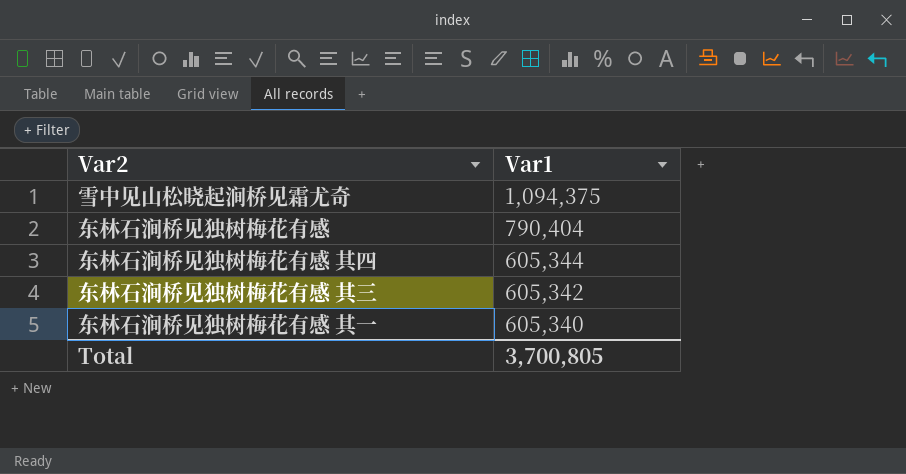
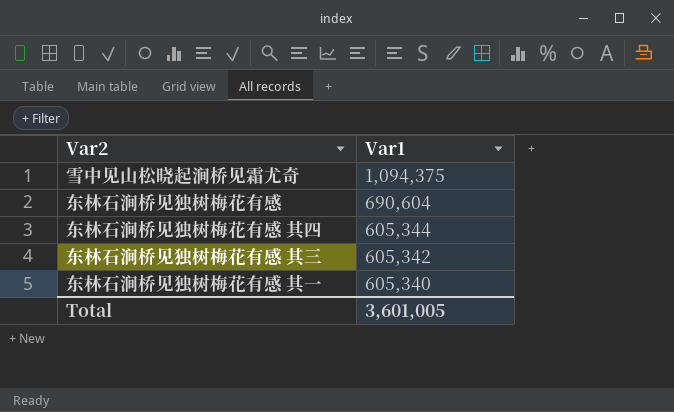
东林石涧桥见独树梅花有感 | Var1: 790,404 -> 690,604
Total | Var1: 3,700,805 -> 3,601,005

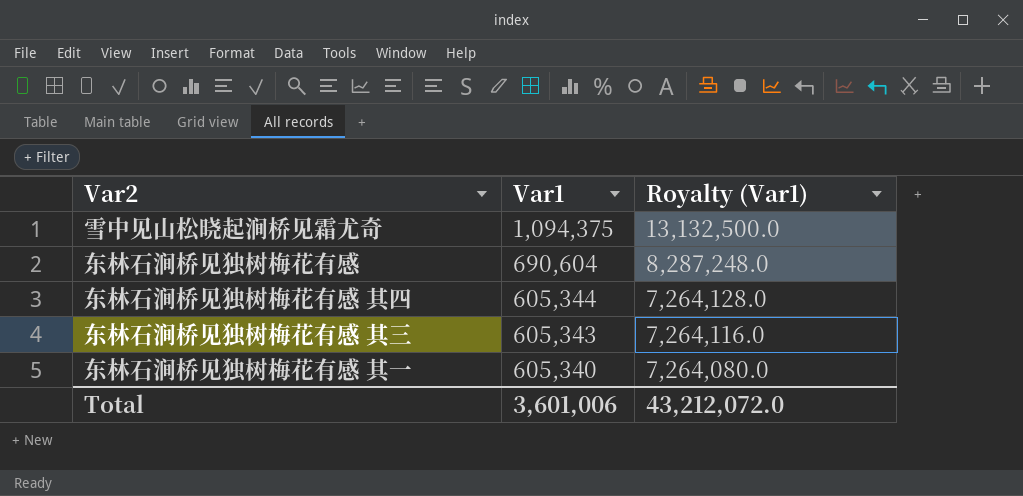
column Royalty (Var1) | formula: none -> [Var1] * 12
东林石涧桥见独树梅花有感 其三 | Var1: 605,342 -> 605,343
Total | Var1: 3,601,005 -> 3,601,006

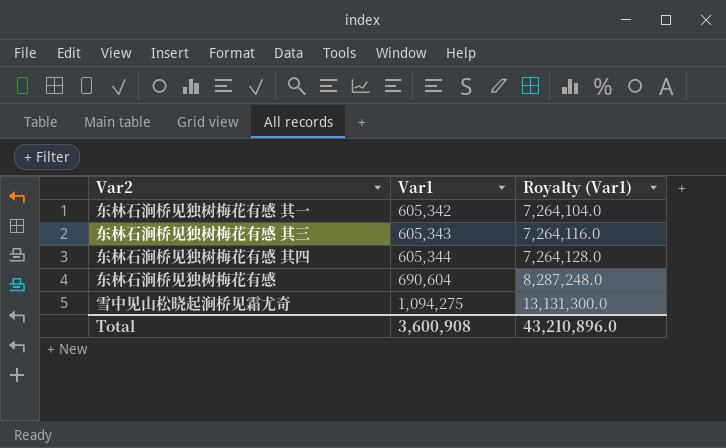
row order: Var1 descending -> Var1 ascending
东林石涧桥见独树梅花有感 其一 | Var1: 605,340 -> 605,342
东林石涧桥见独树梅花有感 其一 | Royalty (Var1): 7,264,080.0 -> 7,264,104.0
雪中见山松晓起涧桥见霜尤奇 | Var1: 1,094,375 -> 1,094,275
雪中见山松晓起涧桥见霜尤奇 | Royalty (Var1): 13,132,500.0 -> 13,131,300.0
Total | Var1: 3,601,006 -> 3,600,908
Total | Royalty (Var1): 43,212,072.0 -> 43,210,896.0

